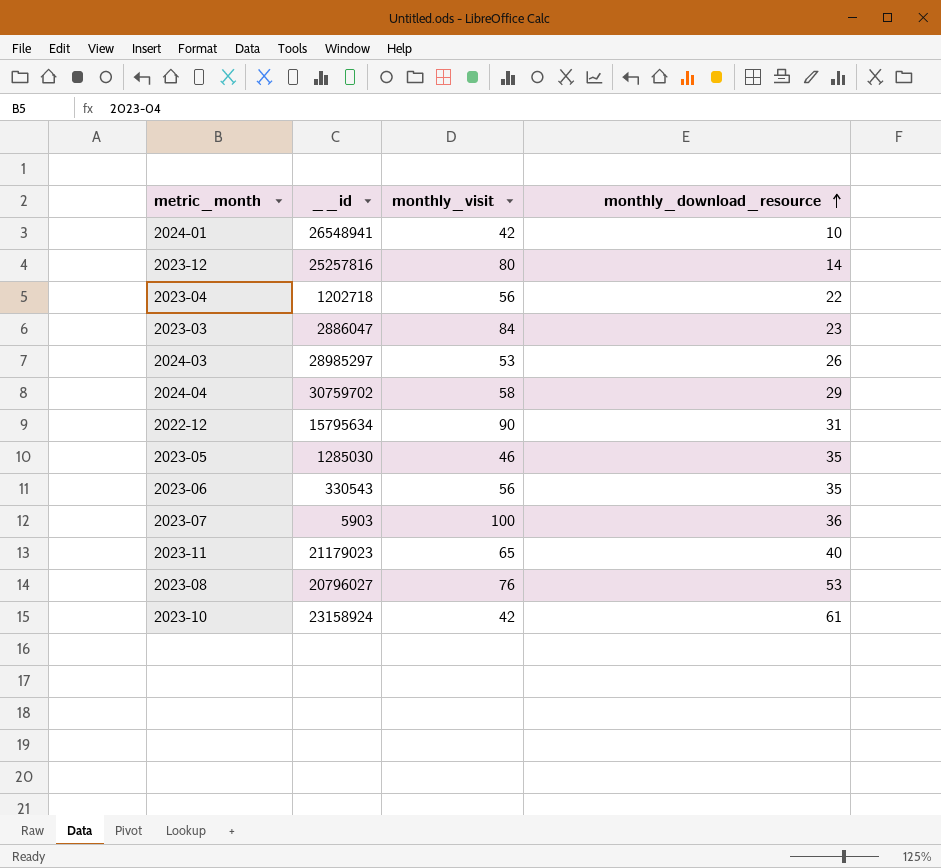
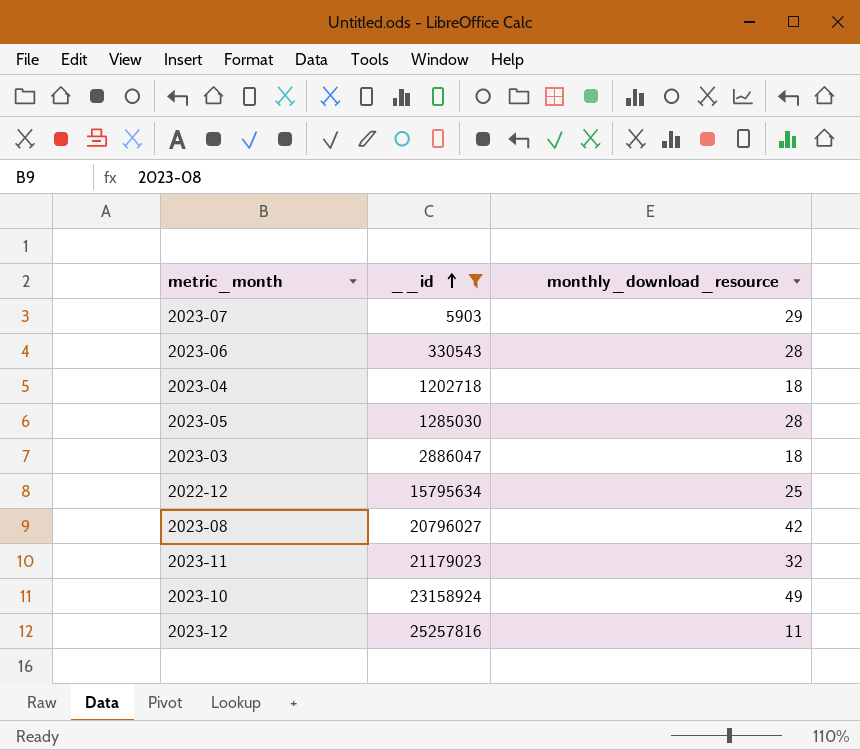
filter: none -> __id <= 25257816
row order: monthly_download_resource ascending -> __id ascending
column monthly_visit | position: 3 -> none
2023-07 | monthly_download_resource: 36 -> 29
2023-06 | monthly_download_resource: 35 -> 28
2023-04 | monthly_download_resource: 22 -> 18
2023-05 | monthly_download_resource: 35 -> 28
2023-03 | monthly_download_resource: 23 -> 18
2022-12 | monthly_download_resource: 31 -> 25
2023-08 | monthly_download_resource: 53 -> 42
2023-11 | monthly_download_resource: 40 -> 32
2023-10 | monthly_download_resource: 61 -> 49
2023-12 | monthly_download_resource: 14 -> 11

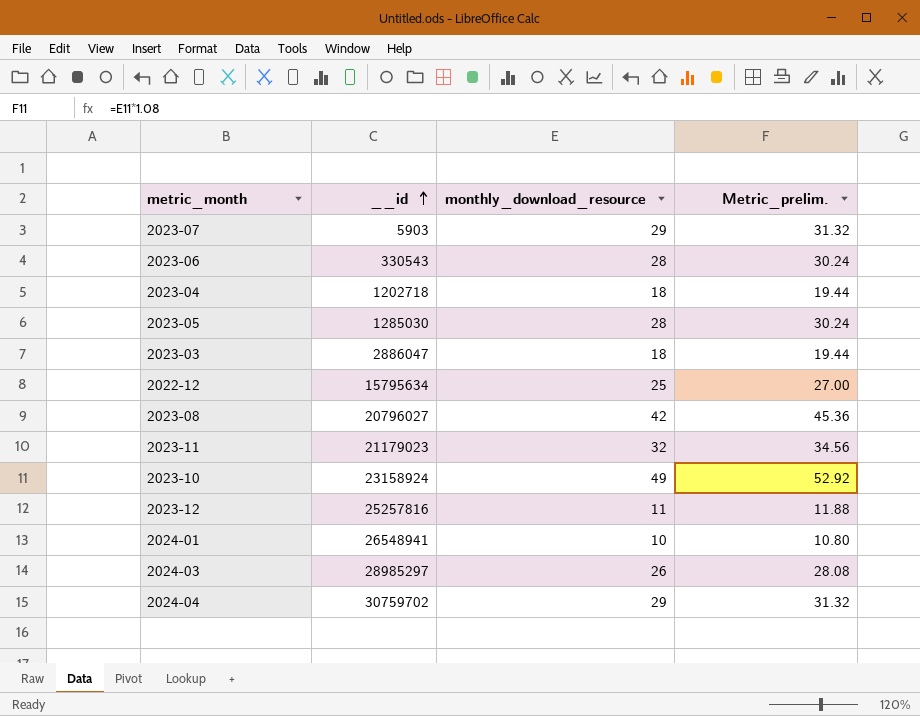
filter: __id <= 25257816 -> none
column Metric_prelim. | formula: none -> [monthly_download_resource] * 1.08

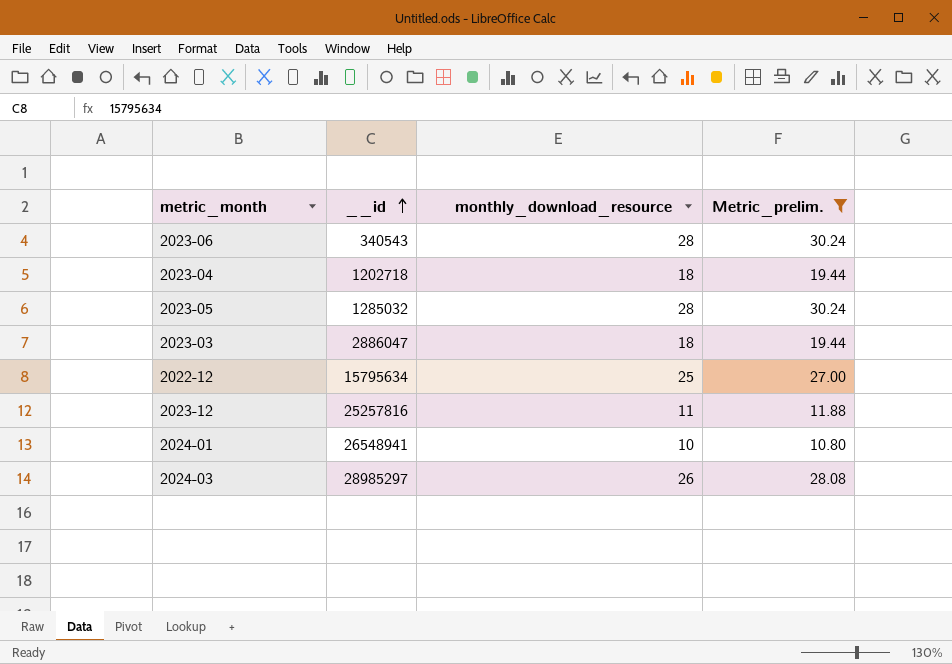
filter: none -> Metric_prelim. <= 30.24
2023-06 | __id: 330543 -> 340543
2023-05 | __id: 1285030 -> 1285032

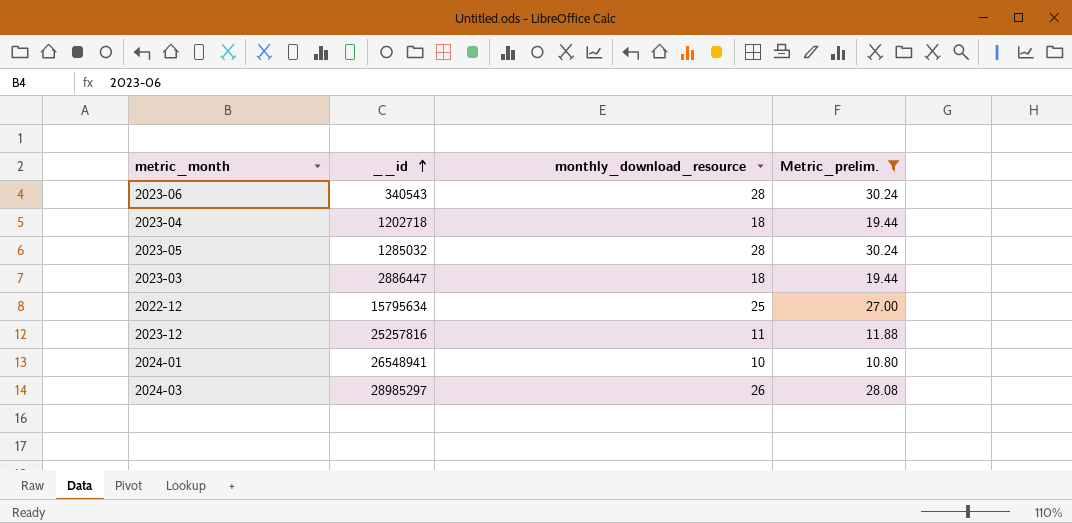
2023-03 | __id: 2886047 -> 2886447

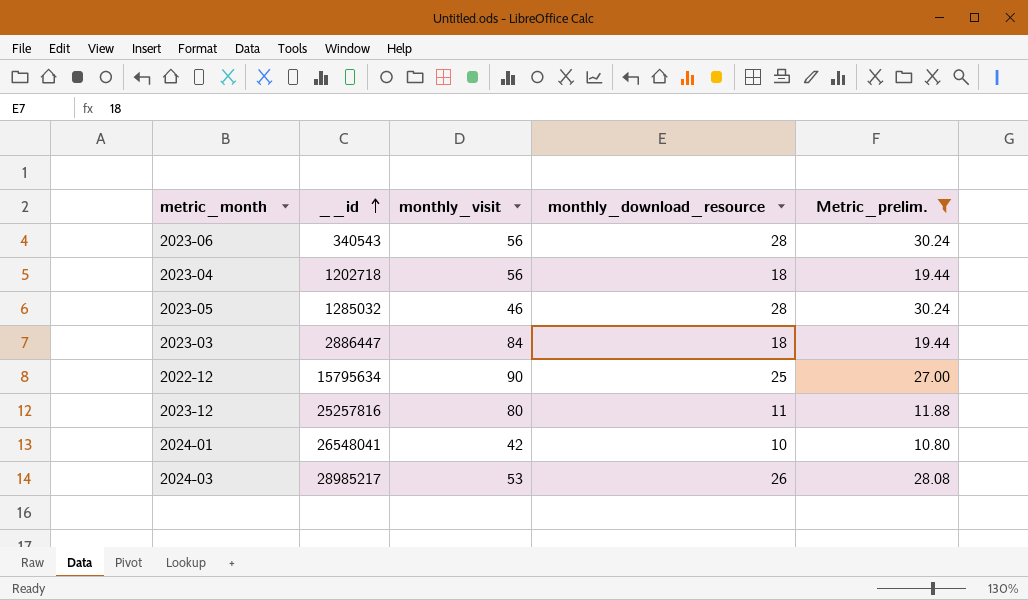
column monthly_visit | position: none -> 3
2024-01 | __id: 26548941 -> 26548041
2024-03 | __id: 28985297 -> 28985217

